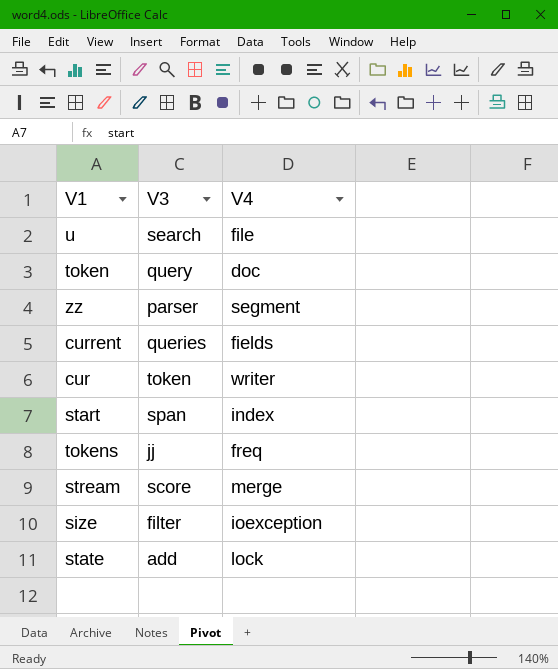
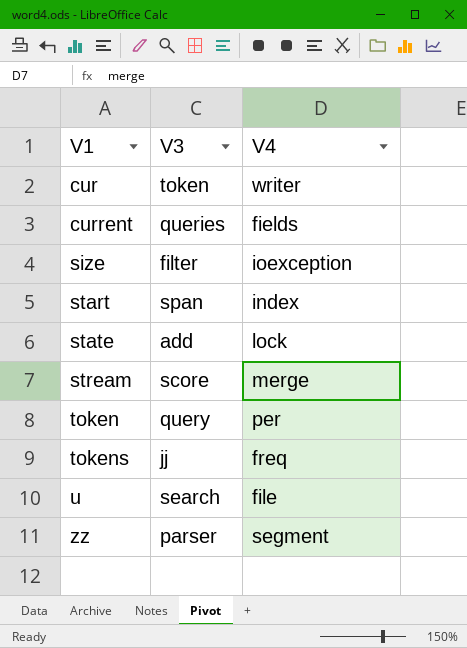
row order: none -> V1 ascending
token | V4: doc -> per

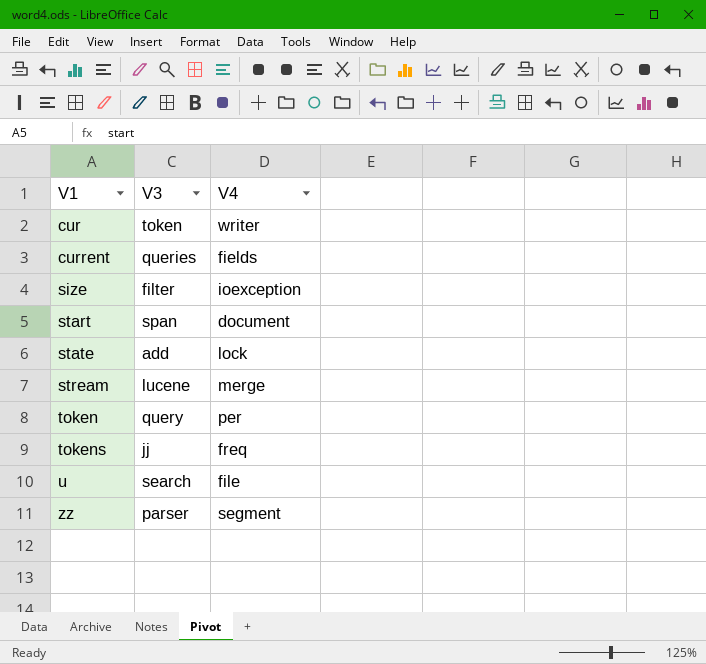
start | V4: index -> document
stream | V3: score -> lucene

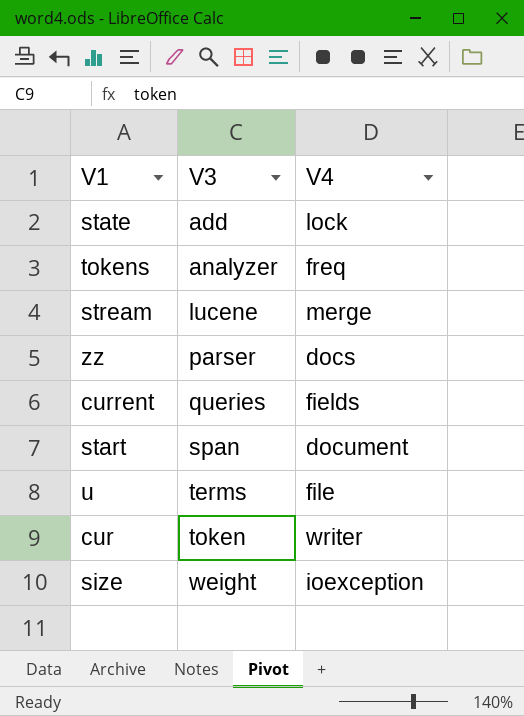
row order: V1 ascending -> V3 ascending
row token: query | per -> none
tokens | V3: jj -> analyzer
zz | V4: segment -> docs
u | V3: search -> terms
size | V3: filter -> weight

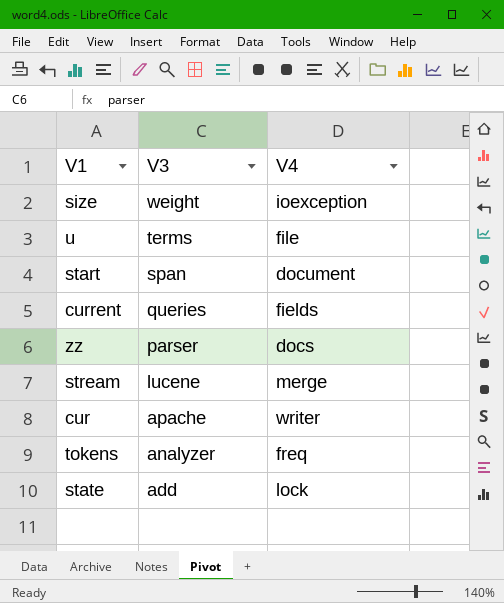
row order: V3 ascending -> V3 descending
cur | V3: token -> apache

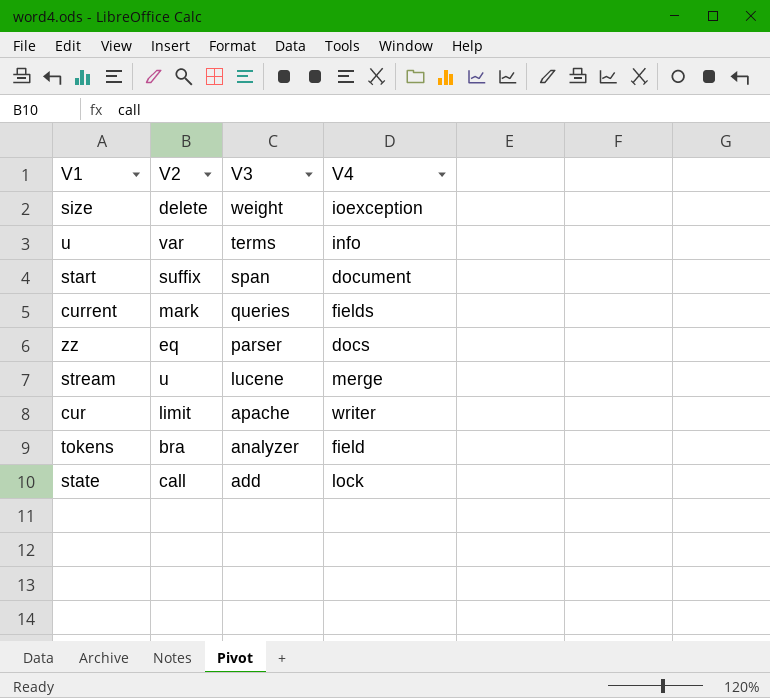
column V2 | position: none -> 2
u | V4: file -> info
tokens | V4: freq -> field

